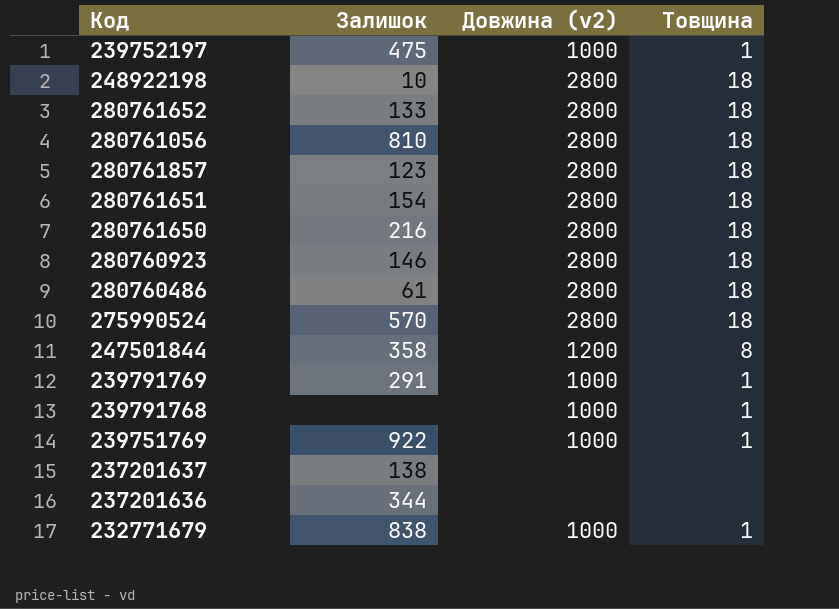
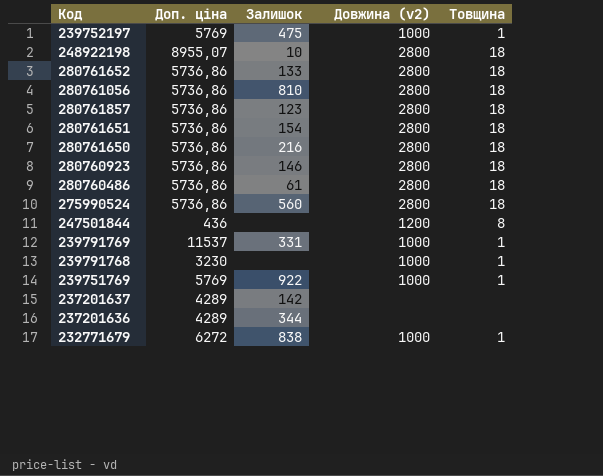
column Доп. ціна | position: none -> 2
275990524 | Залишок: 570 -> 560
247501844 | Залишок: 358 -> none
239791769 | Залишок: 291 -> 331
237201637 | Залишок: 138 -> 142

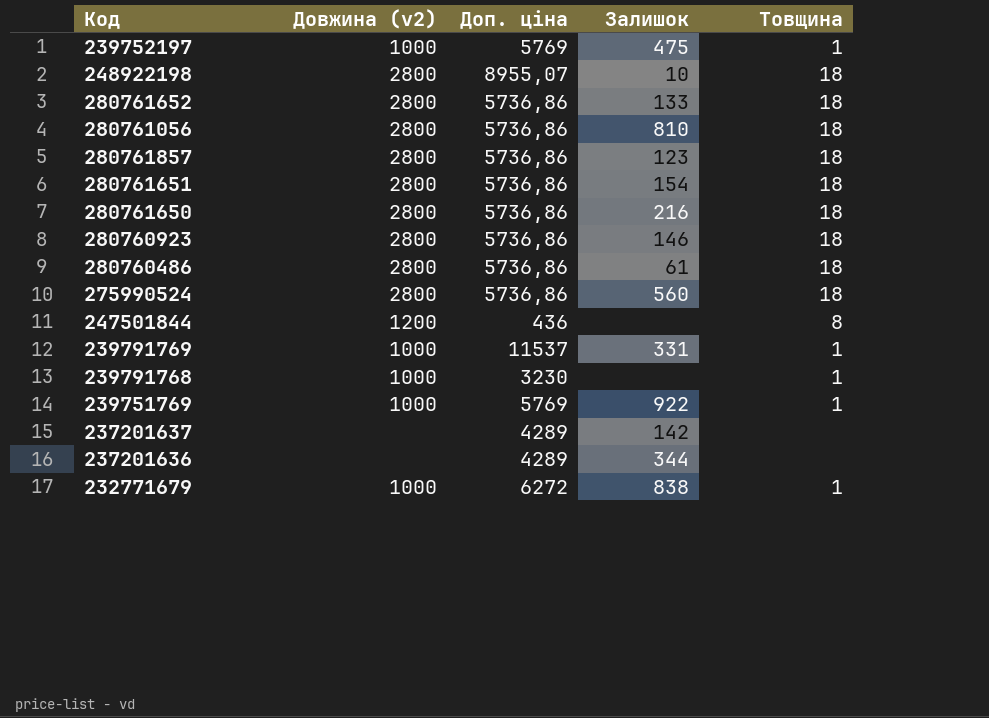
column Довжина (v2) | position: 4 -> 2

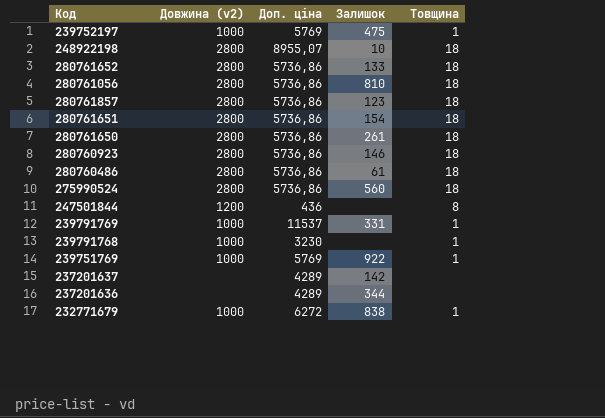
280761650 | Залишок: 216 -> 261

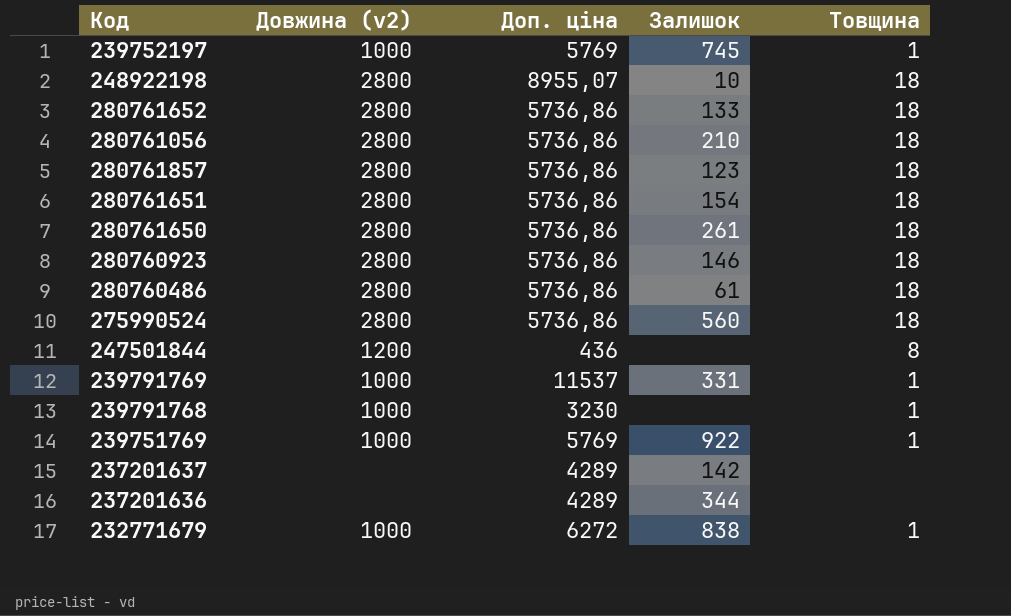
239752197 | Залишок: 475 -> 745
280761056 | Залишок: 810 -> 210

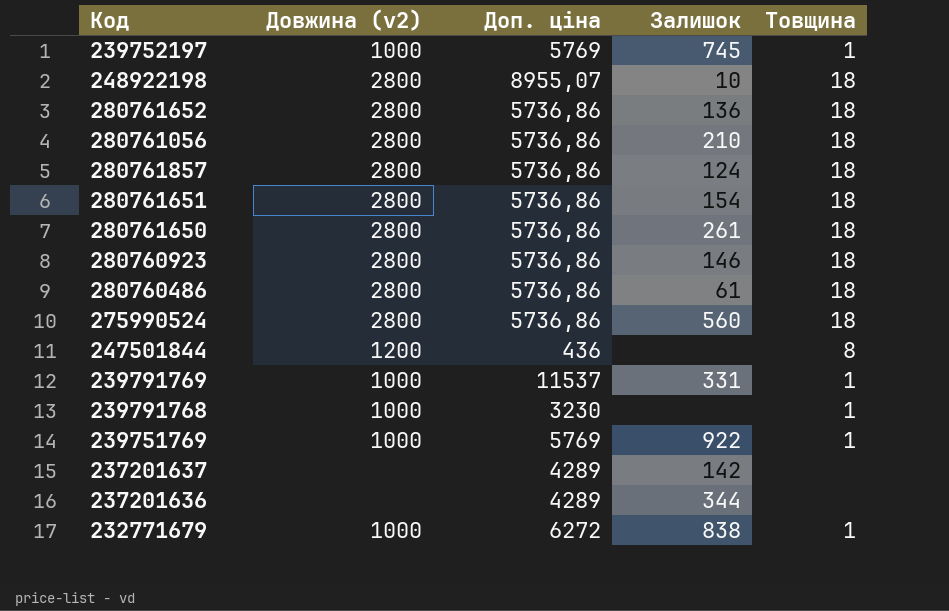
280761652 | Залишок: 133 -> 136
280761857 | Залишок: 123 -> 124

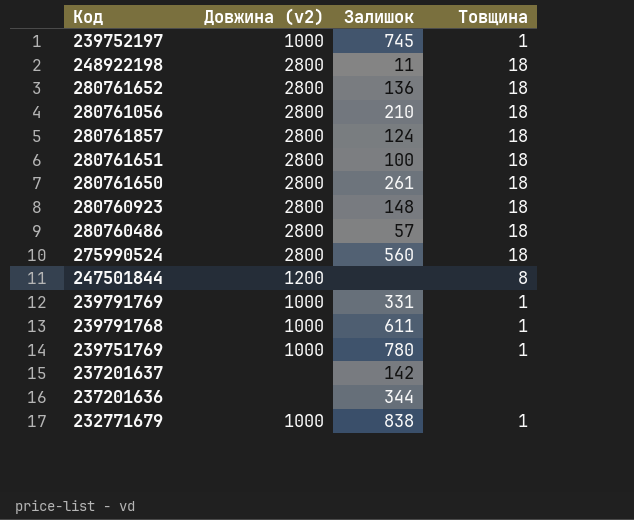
column Доп. ціна | position: 3 -> none
248922198 | Залишок: 10 -> 11
280761651 | Залишок: 154 -> 100
280760923 | Залишок: 146 -> 148
280760486 | Залишок: 61 -> 57
239791768 | Залишок: none -> 611
239751769 | Залишок: 922 -> 780

